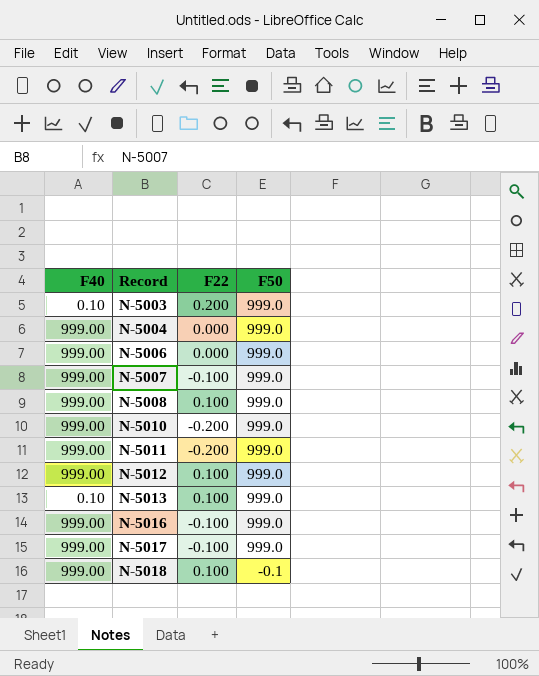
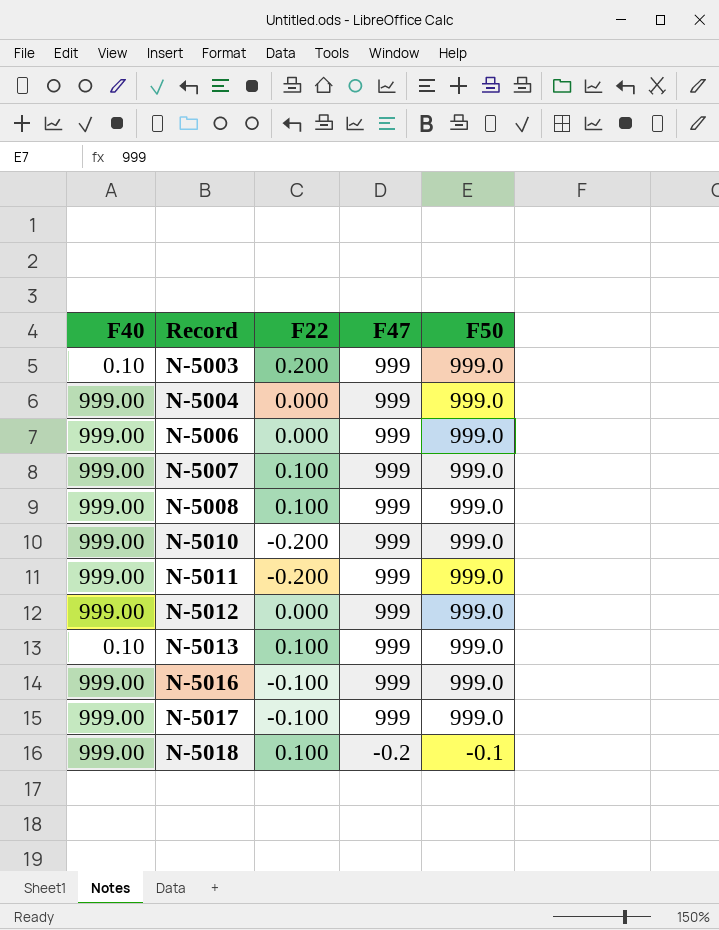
column F47 | position: none -> 4
N-5007 | F22: -0.100 -> 0.100
N-5012 | F22: 0.100 -> 0.000

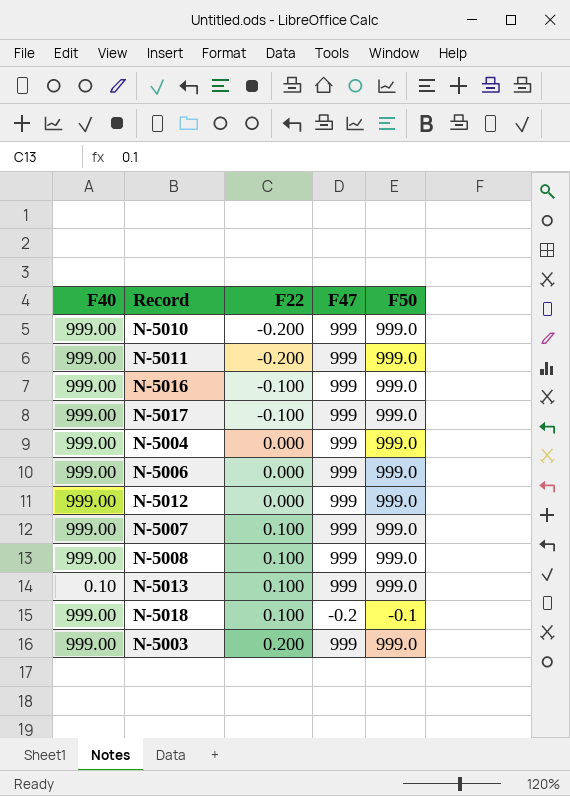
row order: Record ascending -> F22 ascending
N-5003 | F40: 0.10 -> 999.00

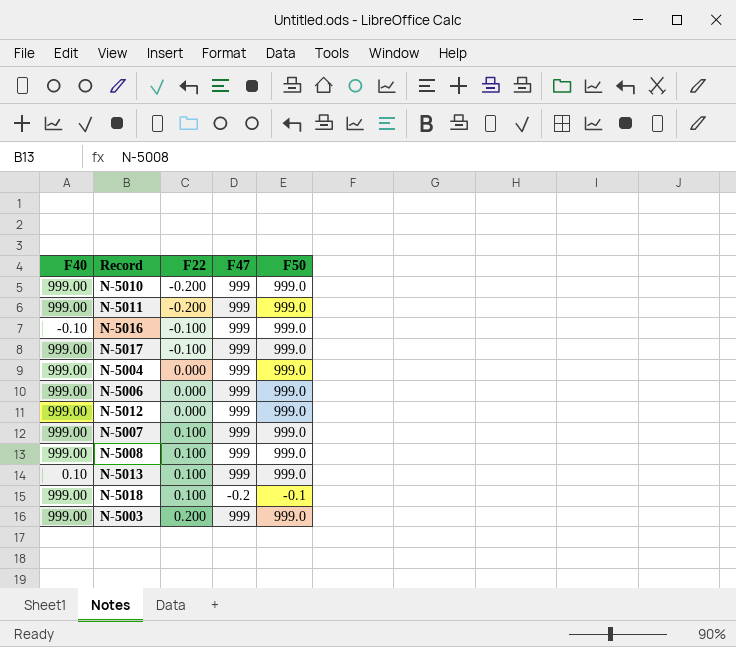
N-5016 | F40: 999.00 -> -0.10

